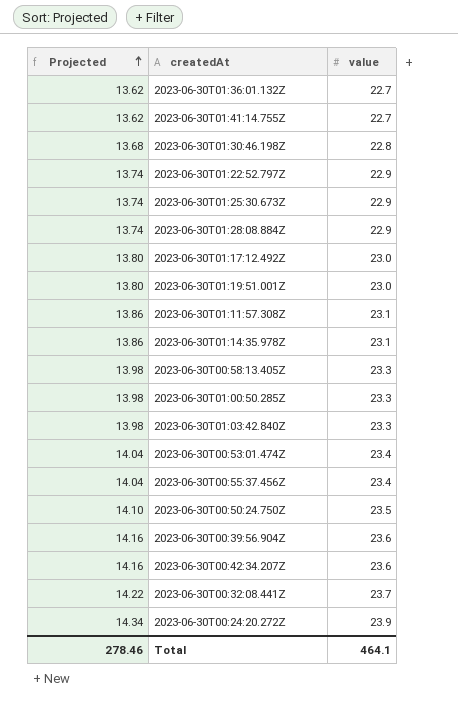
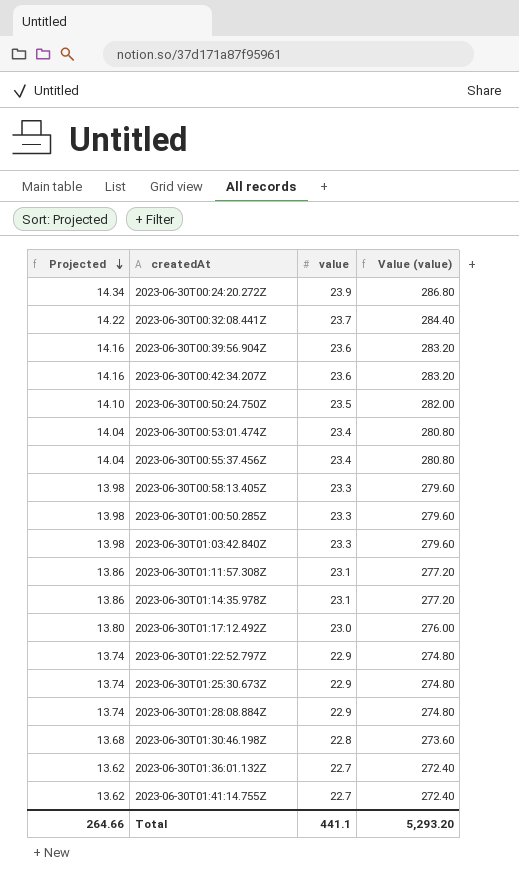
row order: Projected ascending -> Projected descending
column Value (value) | formula: none -> [value] * 12
row 2023-06-30T01:19:51.001Z: 13.80 | 23.0 -> none
Total | Projected: 278.46 -> 264.66
Total | value: 464.1 -> 441.1

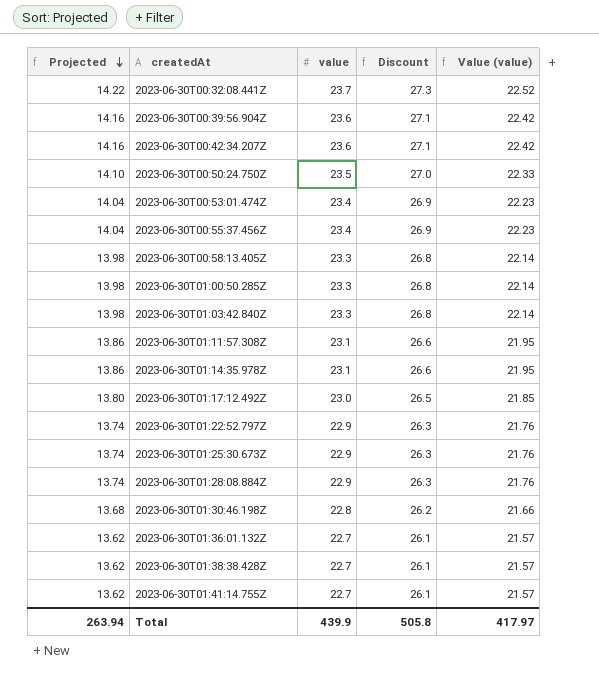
column Discount | formula: none -> [value] * 1.15
column Value (value) | formula: [value] * 12 -> [value] * 0.95
row 2023-06-30T00:24:20.272Z: 14.34 | 23.9 | 286.80 -> none
row 2023-06-30T01:38:38.428Z: none -> 13.62 | 22.7 | 26.1 | 21.57
Total | Projected: 264.66 -> 263.94
Total | value: 441.1 -> 439.9
Total | Value (value): 5,293.20 -> 417.97

